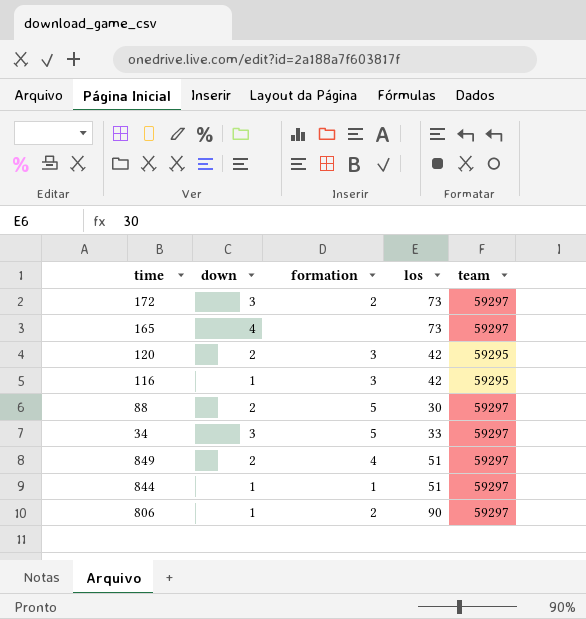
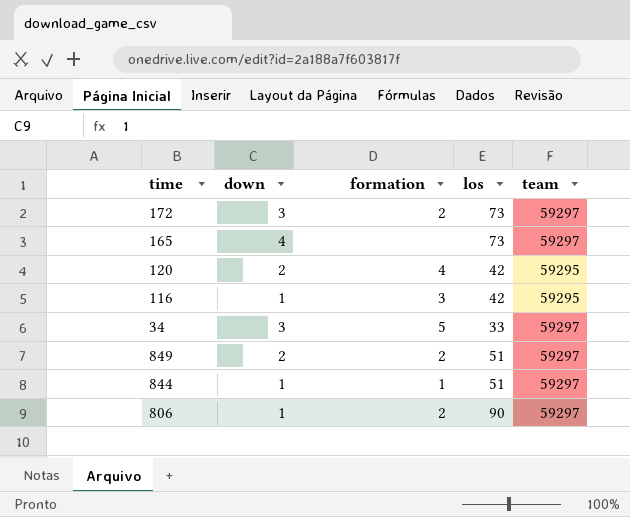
row 88: 2 | 5 | 30 | 59297 -> none
120 | formation: 3 -> 4
849 | formation: 4 -> 2

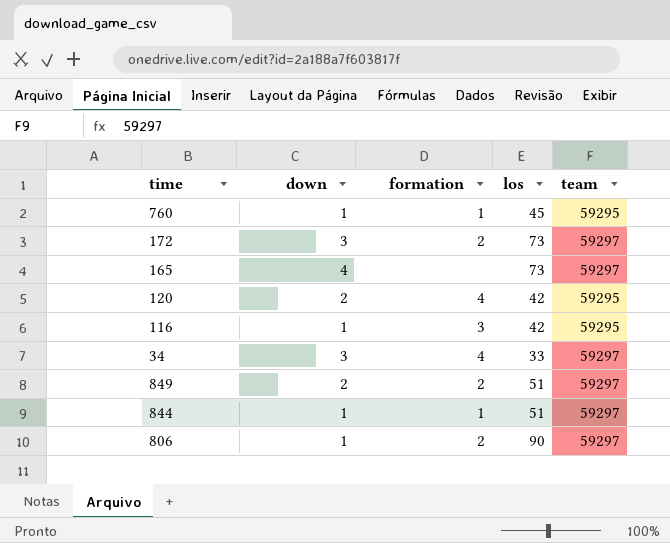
row 760: none -> 1 | 1 | 45 | 59295
34 | formation: 5 -> 4

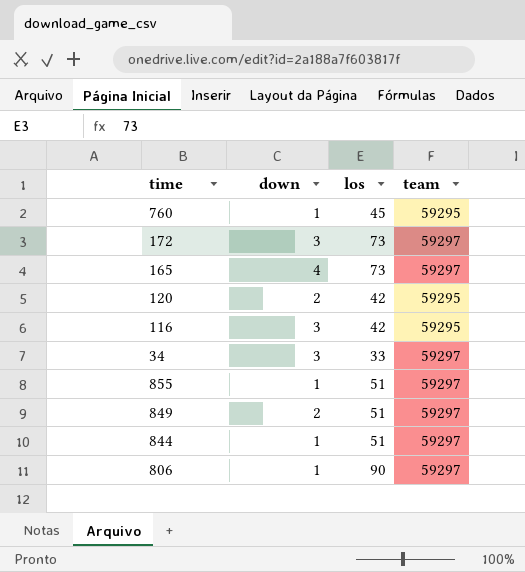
column formation | position: 3 -> none
116 | down: 1 -> 3
row 855: none -> 1 | 51 | 59297

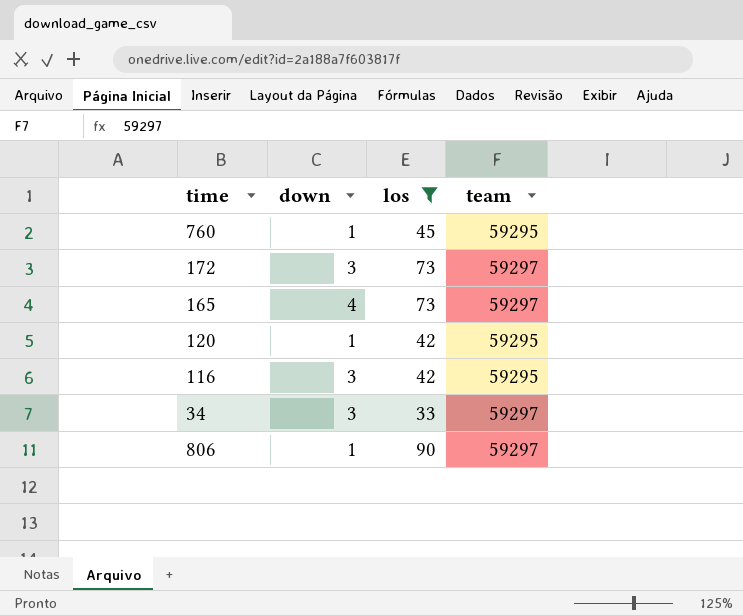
filter: none -> los != 51
120 | down: 2 -> 1

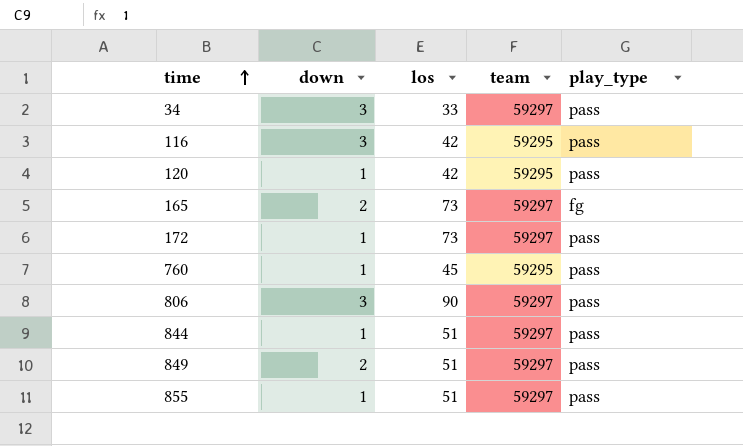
filter: los != 51 -> none
row order: none -> time ascending
column play_type | position: none -> 5
165 | down: 4 -> 2
172 | down: 3 -> 1
806 | down: 1 -> 3

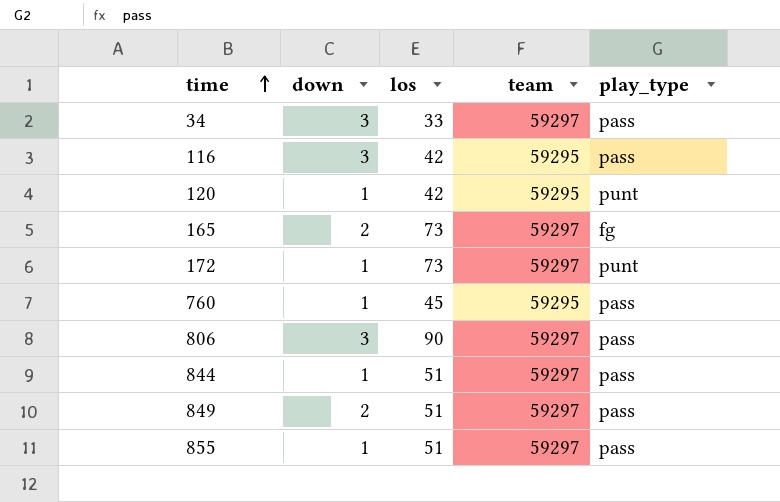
120 | play_type: pass -> punt
172 | play_type: pass -> punt

